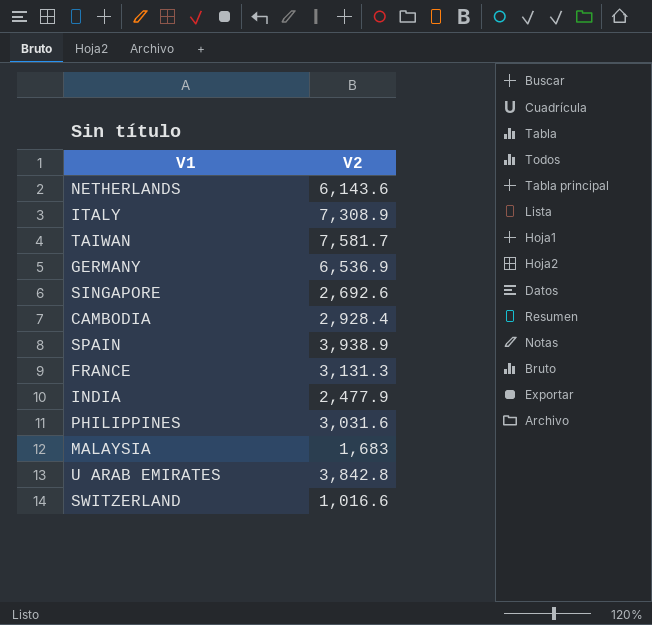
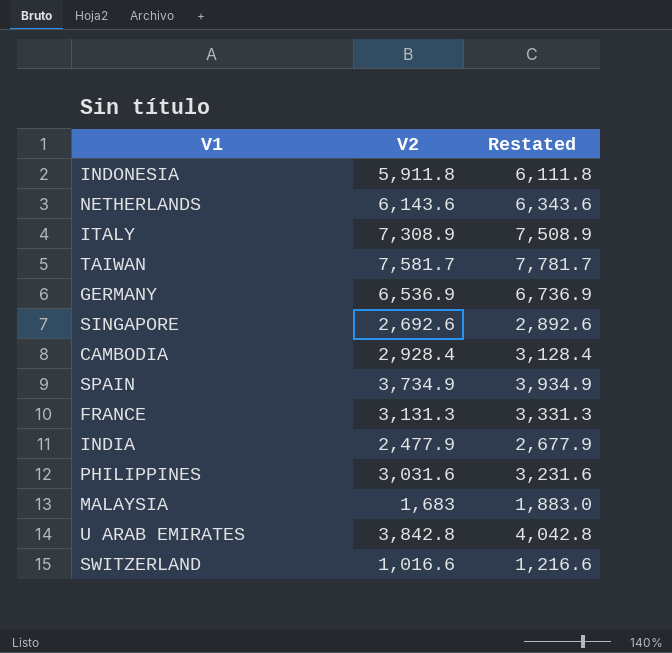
column Restated | formula: none -> [V2] + 200
row INDONESIA: none -> 5,911.8 | 6,111.8
SPAIN | V2: 3,938.9 -> 3,734.9

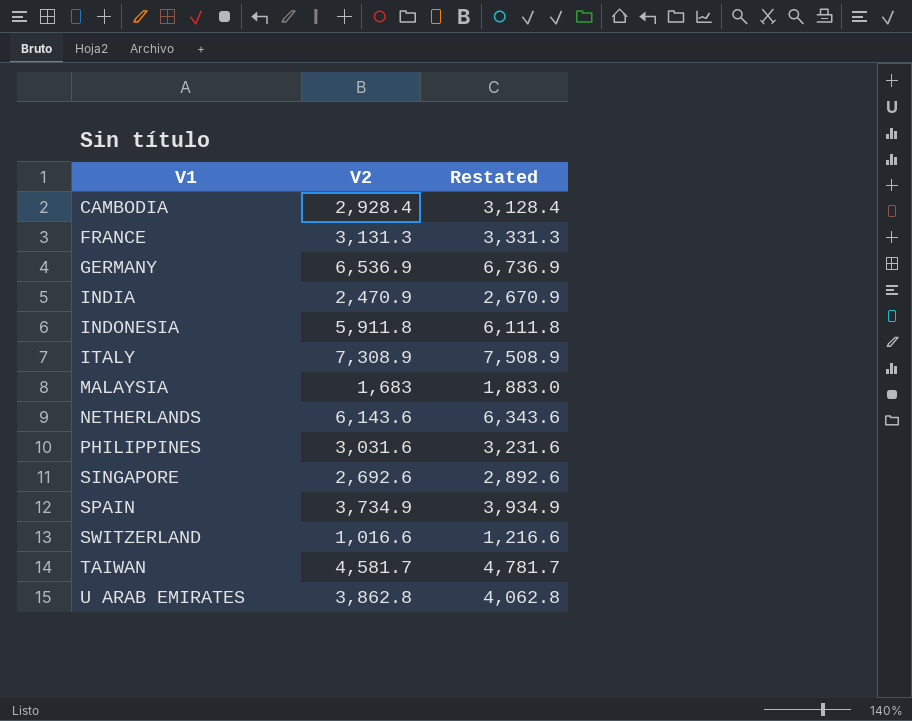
row order: none -> V1 ascending
INDIA | V2: 2,477.9 -> 2,470.9
INDIA | Restated: 2,677.9 -> 2,670.9
TAIWAN | V2: 7,581.7 -> 4,581.7
TAIWAN | Restated: 7,781.7 -> 4,781.7
U ARAB EMIRATES | V2: 3,842.8 -> 3,862.8
U ARAB EMIRATES | Restated: 4,042.8 -> 4,062.8

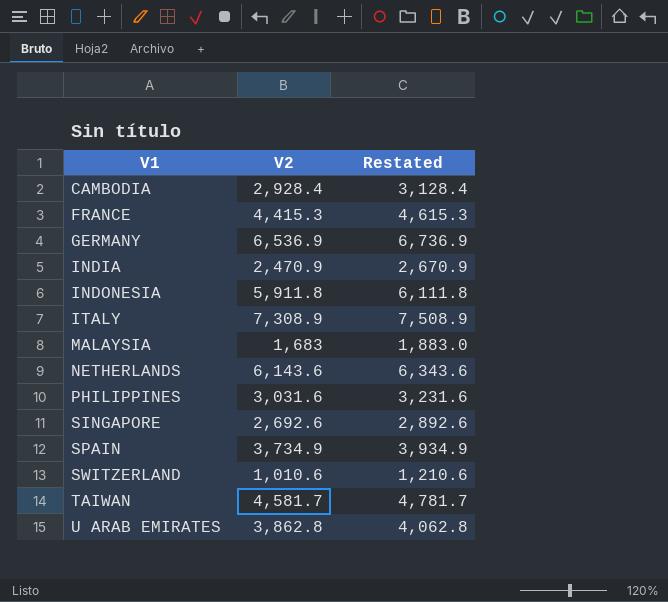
FRANCE | V2: 3,131.3 -> 4,415.3
FRANCE | Restated: 3,331.3 -> 4,615.3
SWITZERLAND | V2: 1,016.6 -> 1,010.6
SWITZERLAND | Restated: 1,216.6 -> 1,210.6

